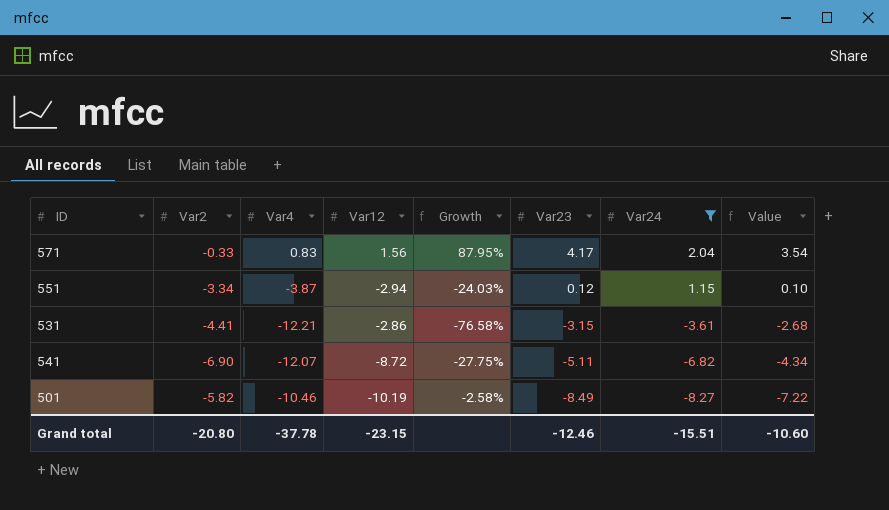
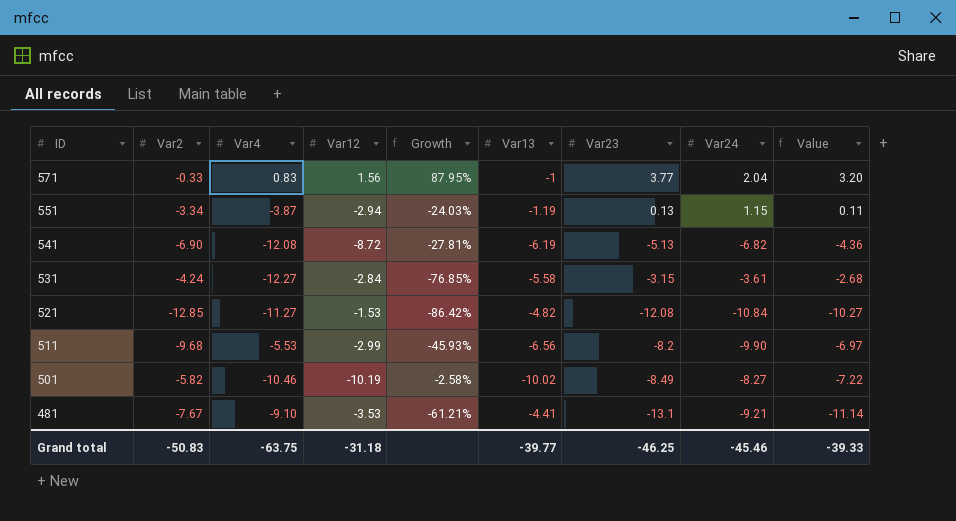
filter: Var24 >= -8.27 -> none
row order: Var23 descending -> ID descending
column Var13 | position: none -> 6
571 | Var23: 4.17 -> 3.77
571 | Value: 3.54 -> 3.20
551 | Var23: 0.12 -> 0.13
551 | Value: 0.10 -> 0.11
541 | Var4: -12.07 -> -12.08
541 | Growth: -27.75% -> -27.81%
541 | Var23: -5.11 -> -5.13
541 | Value: -4.34 -> -4.36
531 | Var2: -4.41 -> -4.24
531 | Var4: -12.21 -> -12.27
531 | Var12: -2.86 -> -2.84
531 | Growth: -76.58% -> -76.85%
Grand total | Var2: -20.80 -> -50.83
Grand total | Var4: -37.78 -> -63.75
Grand total | Var12: -23.15 -> -31.18
Grand total | Var23: -12.46 -> -46.25
Grand total | Var24: -15.51 -> -45.46
Grand total | Value: -10.60 -> -39.33

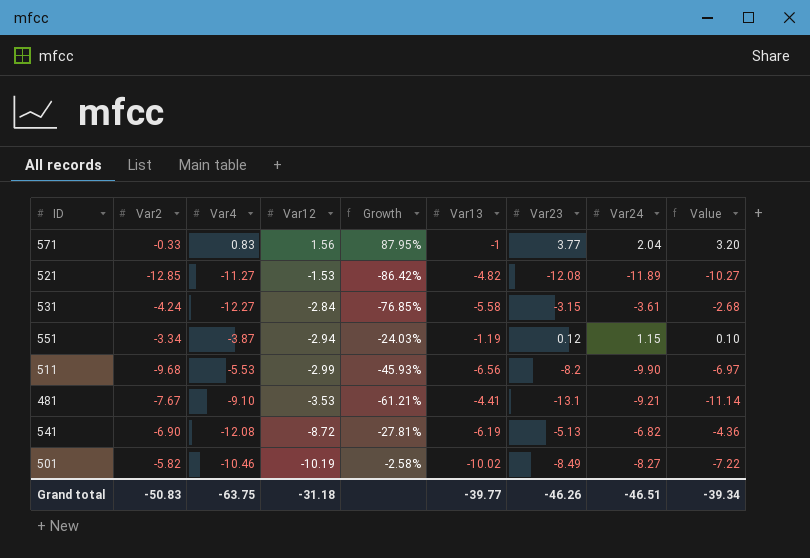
row order: ID descending -> Var12 descending
521 | Var24: -10.84 -> -11.89
551 | Var23: 0.13 -> 0.12
551 | Value: 0.11 -> 0.10
Grand total | Var23: -46.25 -> -46.26
Grand total | Var24: -45.46 -> -46.51
Grand total | Value: -39.33 -> -39.34

